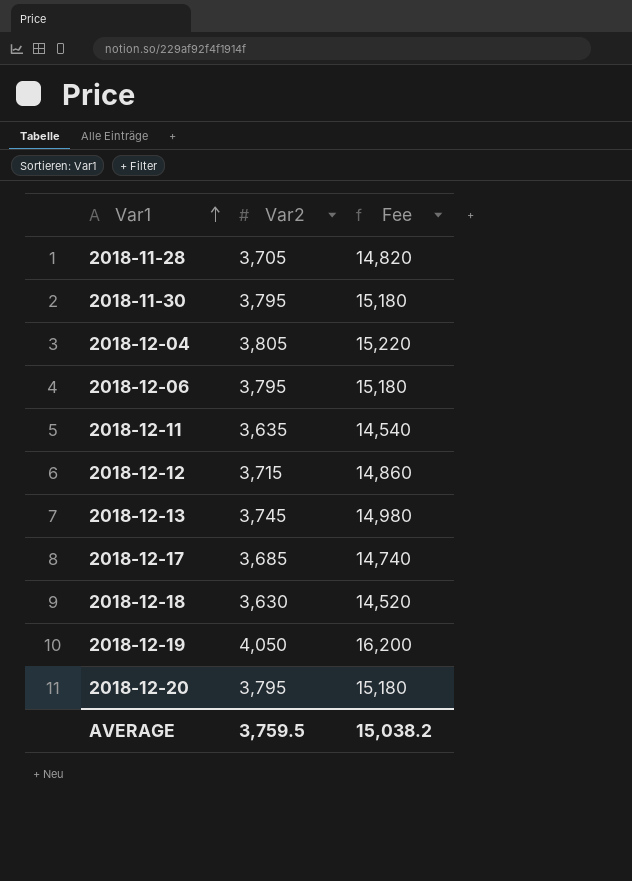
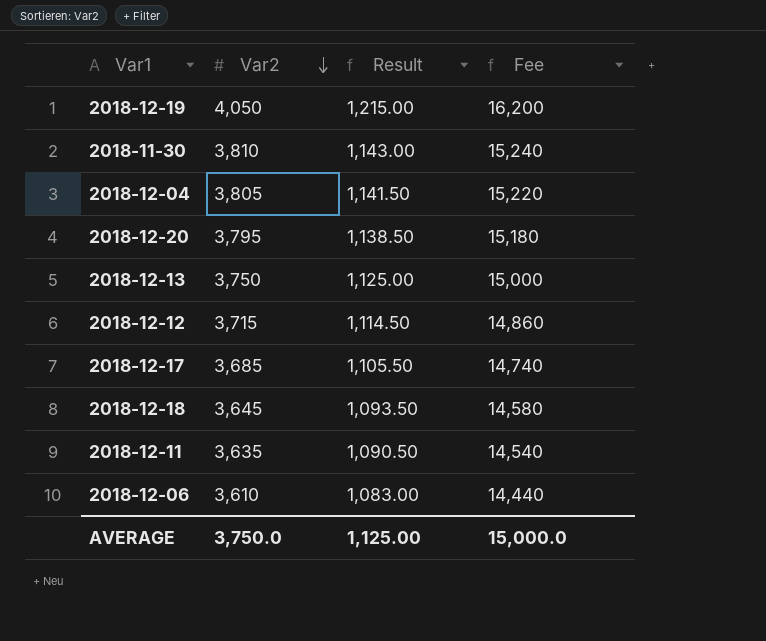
row order: Var1 ascending -> Var2 descending
column Result | formula: none -> [Var2] * 0.3
row 2018-11-28: 3,705 | 14,820 -> none
2018-11-30 | Var2: 3,795 -> 3,810
2018-11-30 | Fee: 15,180 -> 15,240
2018-12-13 | Var2: 3,745 -> 3,750
2018-12-13 | Fee: 14,980 -> 15,000
2018-12-18 | Var2: 3,630 -> 3,645
2018-12-18 | Fee: 14,520 -> 14,580
2018-12-06 | Var2: 3,795 -> 3,610
2018-12-06 | Fee: 15,180 -> 14,440
AVERAGE | Var2: 3,759.5 -> 3,750.0
AVERAGE | Fee: 15,038.2 -> 15,000.0

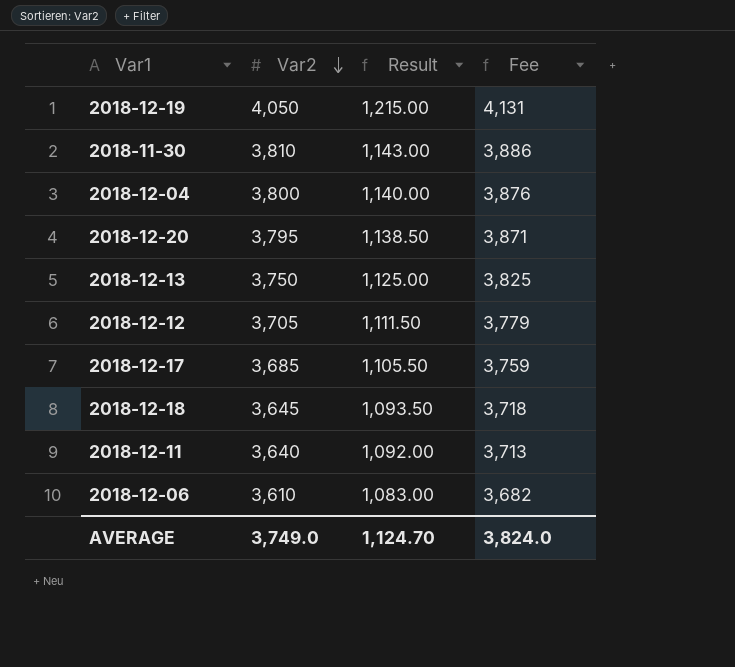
column Fee | formula: [Var2] * 4 -> [Var2] * 1.02
2018-12-04 | Var2: 3,805 -> 3,800
2018-12-04 | Result: 1,141.50 -> 1,140.00
2018-12-12 | Var2: 3,715 -> 3,705
2018-12-12 | Result: 1,114.50 -> 1,111.50
2018-12-11 | Var2: 3,635 -> 3,640
2018-12-11 | Result: 1,090.50 -> 1,092.00
AVERAGE | Var2: 3,750.0 -> 3,749.0
AVERAGE | Result: 1,125.00 -> 1,124.70
AVERAGE | Fee: 15,000.0 -> 3,824.0

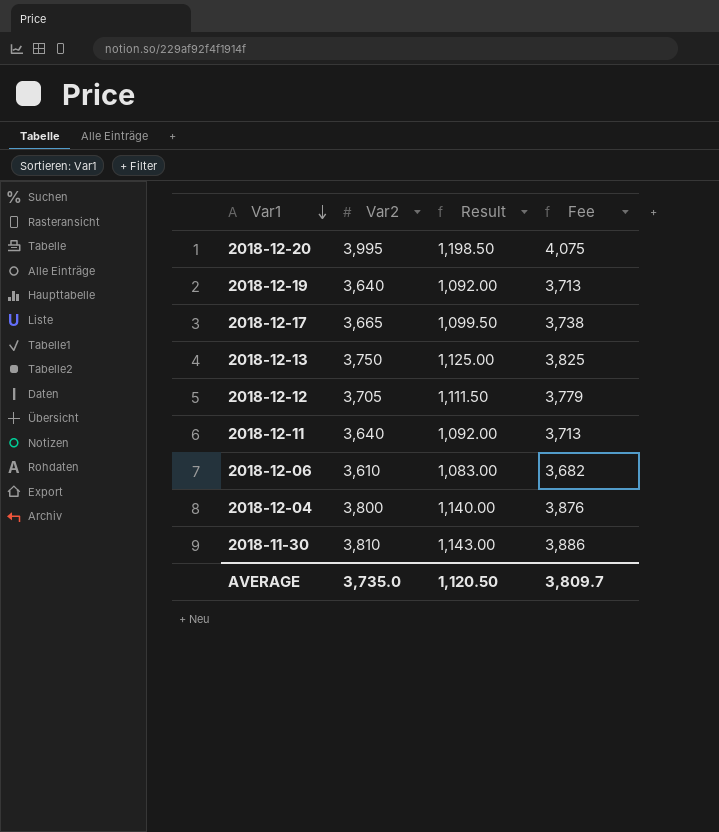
row order: Var2 descending -> Var1 descending
row 2018-12-18: 3,645 | 1,093.50 | 3,718 -> none
2018-12-20 | Var2: 3,795 -> 3,995
2018-12-20 | Result: 1,138.50 -> 1,198.50
2018-12-20 | Fee: 3,871 -> 4,075
2018-12-19 | Var2: 4,050 -> 3,640
2018-12-19 | Result: 1,215.00 -> 1,092.00
2018-12-19 | Fee: 4,131 -> 3,713
2018-12-17 | Var2: 3,685 -> 3,665
2018-12-17 | Result: 1,105.50 -> 1,099.50
2018-12-17 | Fee: 3,759 -> 3,738
AVERAGE | Var2: 3,749.0 -> 3,735.0
AVERAGE | Result: 1,124.70 -> 1,120.50
AVERAGE | Fee: 3,824.0 -> 3,809.7

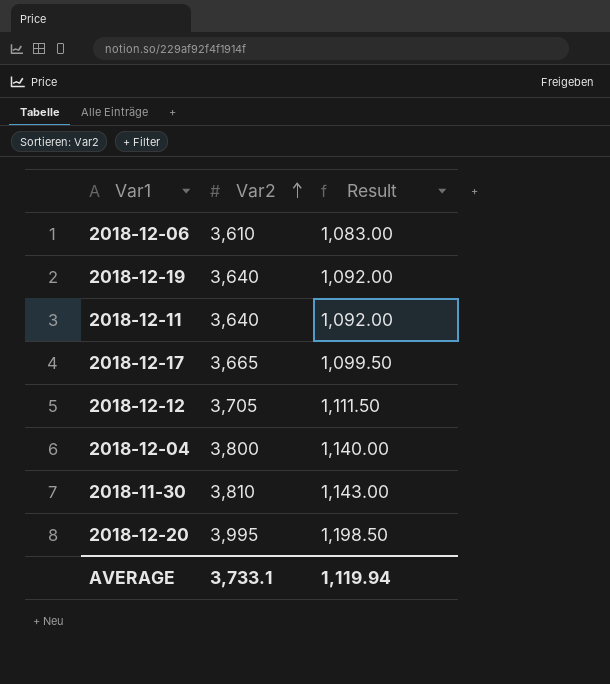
row order: Var1 descending -> Var2 ascending
column Fee | formula: [Var2] * 1.02 -> none
row 2018-12-13: 3,750 | 1,125.00 | 3,825 -> none
AVERAGE | Var2: 3,735.0 -> 3,733.1
AVERAGE | Result: 1,120.50 -> 1,119.94

